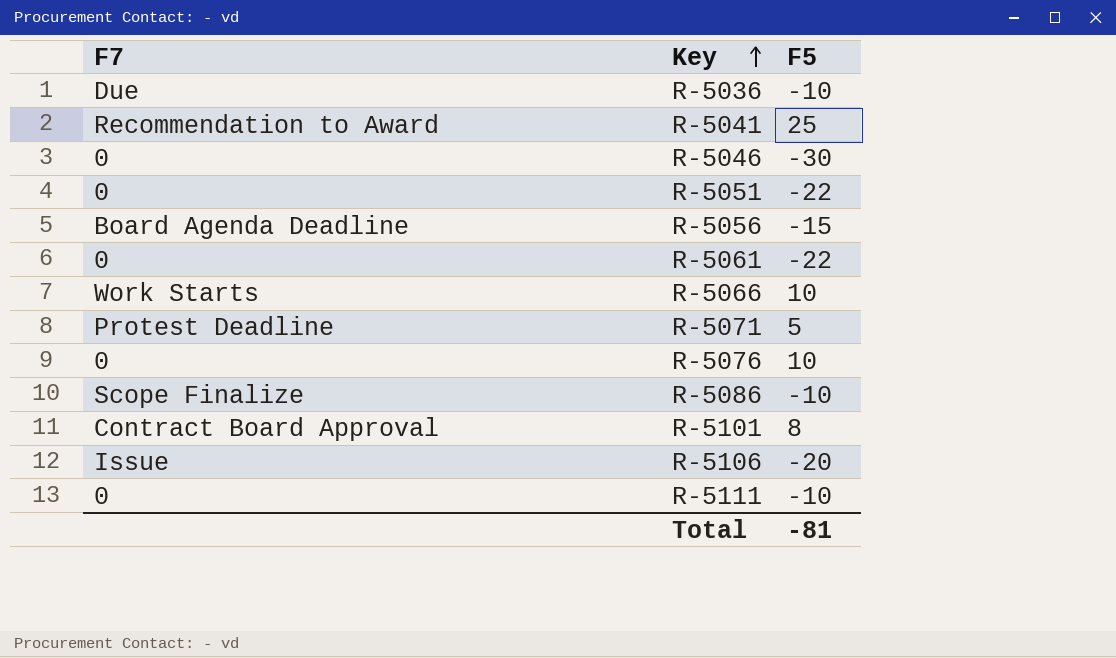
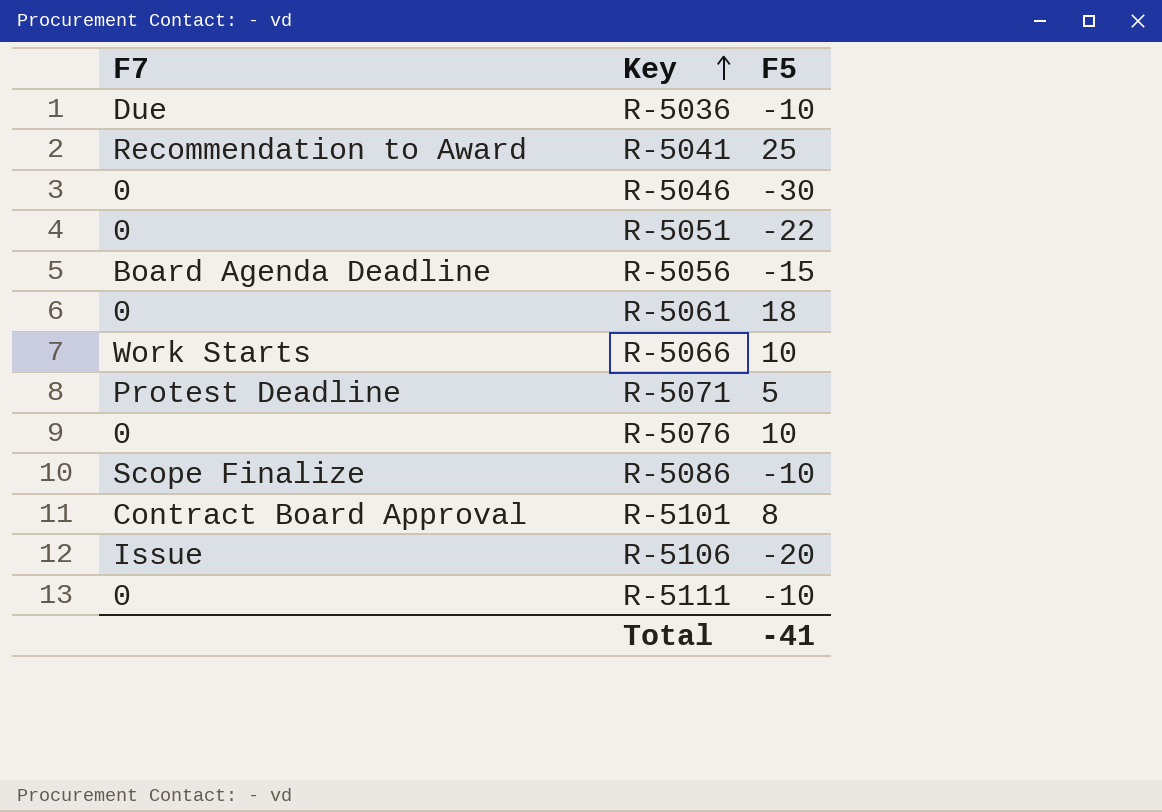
R-5061 | F5: -22 -> 18
Total | F5: -81 -> -41

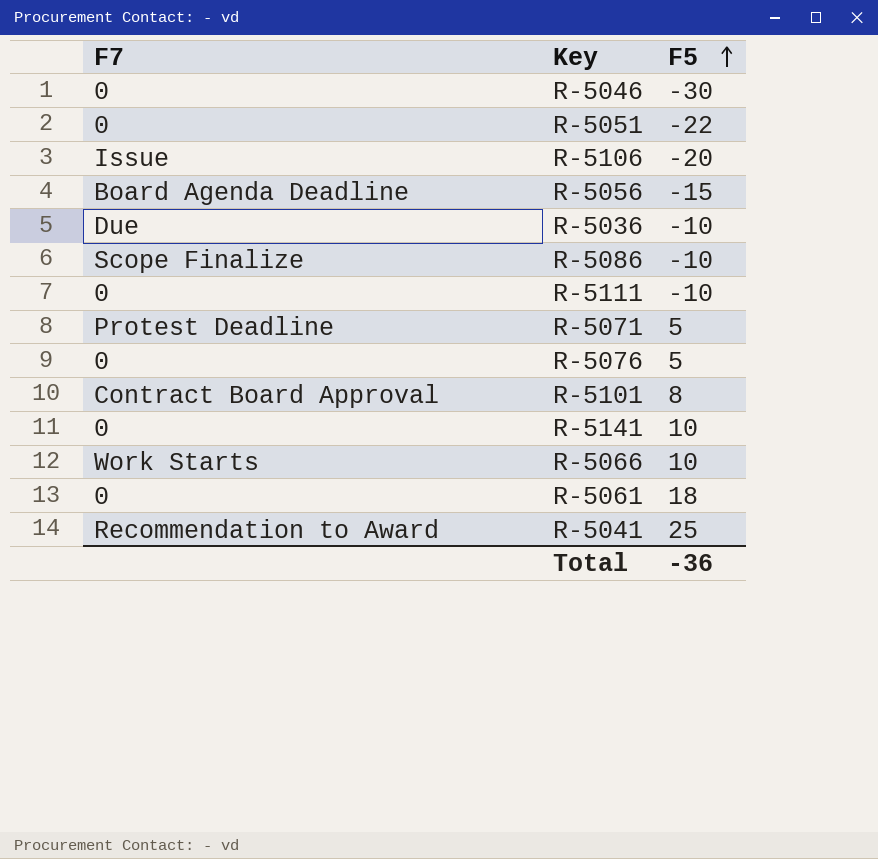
row order: Key ascending -> F5 ascending
R-5076 | F5: 10 -> 5
row R-5141: none -> 0 | 10
Total | F5: -41 -> -36

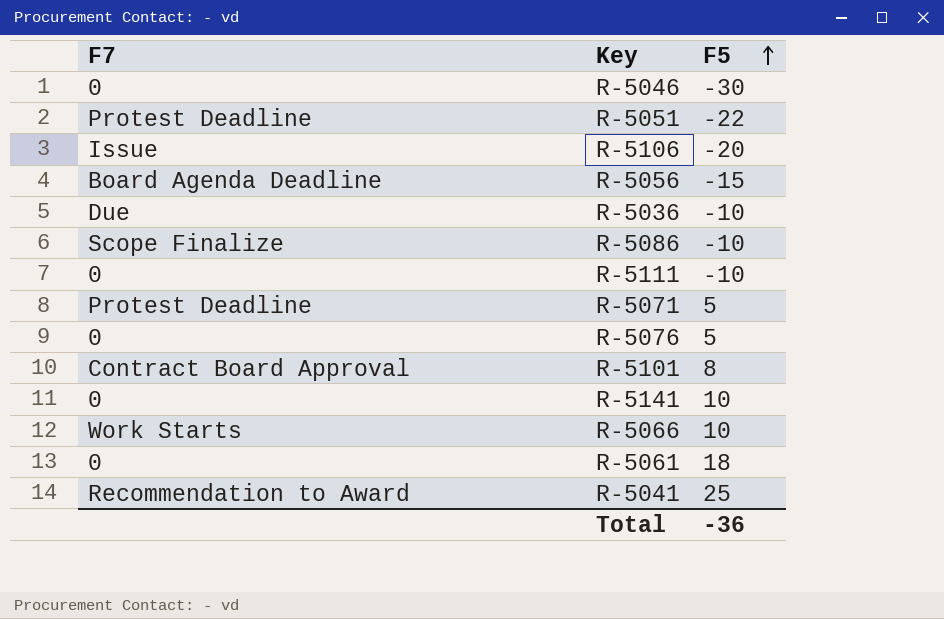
R-5051 | F7: 0 -> Protest Deadline

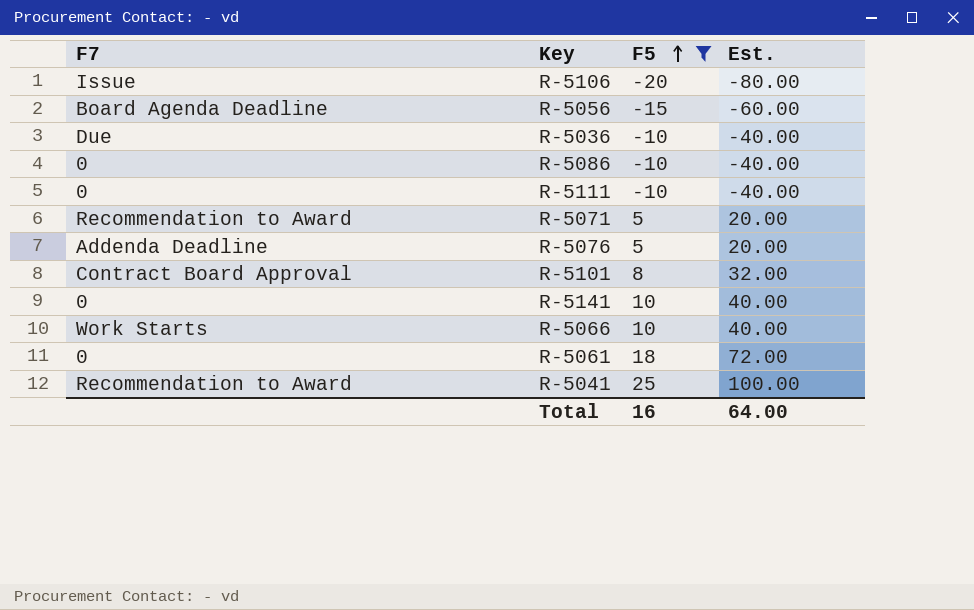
filter: none -> F5 >= -20
column Est. | formula: none -> [F5] * 4
R-5086 | F7: Scope Finalize -> 0
R-5071 | F7: Protest Deadline -> Recommendation to Award
R-5076 | F7: 0 -> Addenda Deadline
Total | F5: -36 -> 16

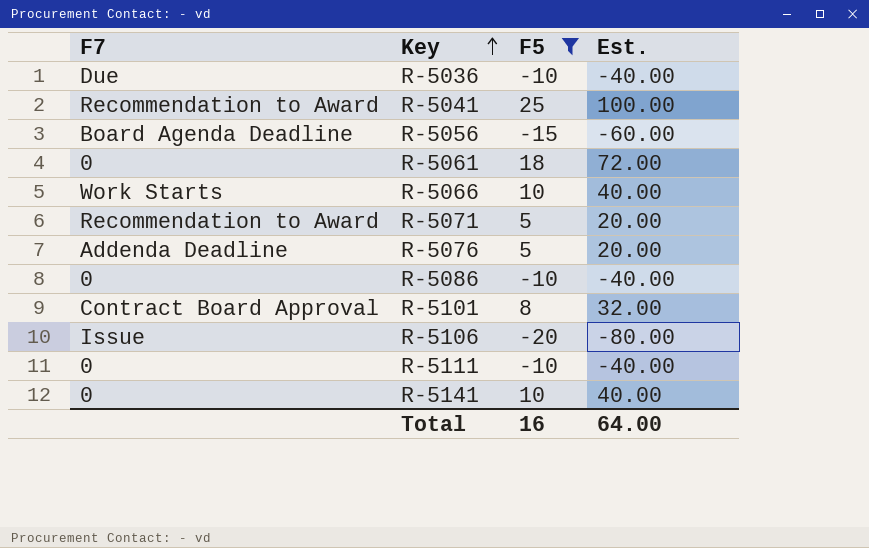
row order: F5 ascending -> Key ascending

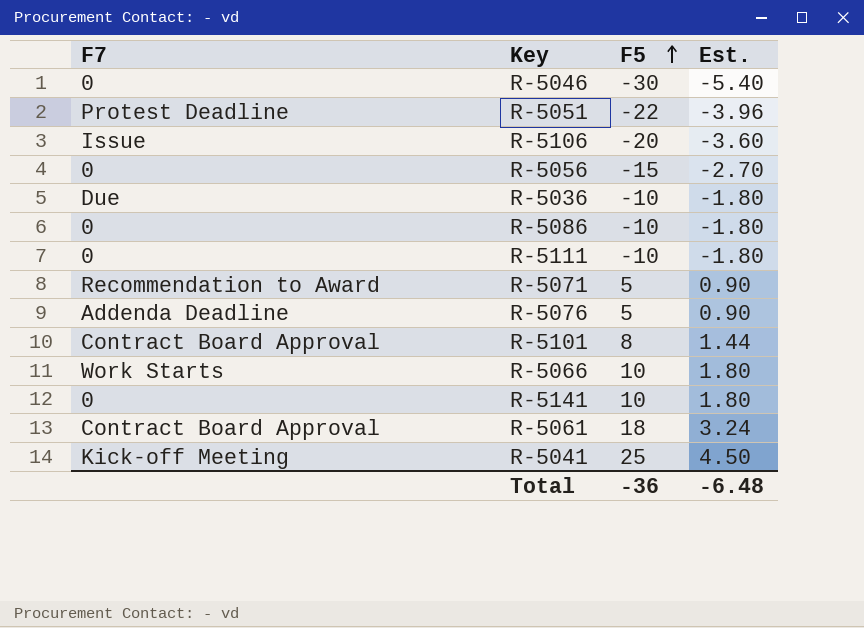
filter: F5 >= -20 -> none
row order: Key ascending -> F5 ascending
column Est. | formula: [F5] * 4 -> [F5] * 0.18
R-5056 | F7: Board Agenda Deadline -> 0
R-5061 | F7: 0 -> Contract Board Approval
R-5041 | F7: Recommendation to Award -> Kick-off Meeting
Total | F5: 16 -> -36
Total | Est.: 64.00 -> -6.48

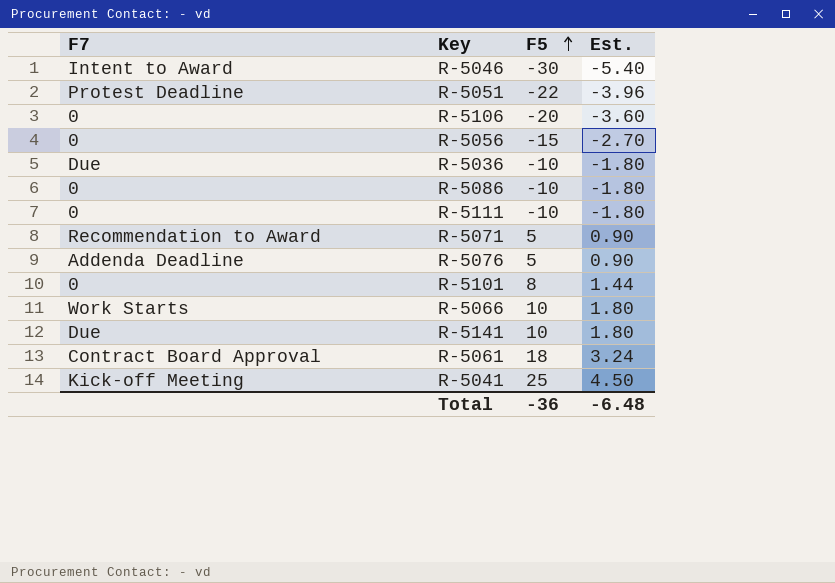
R-5046 | F7: 0 -> Intent to Award
R-5106 | F7: Issue -> 0
R-5101 | F7: Contract Board Approval -> 0
R-5141 | F7: 0 -> Due

